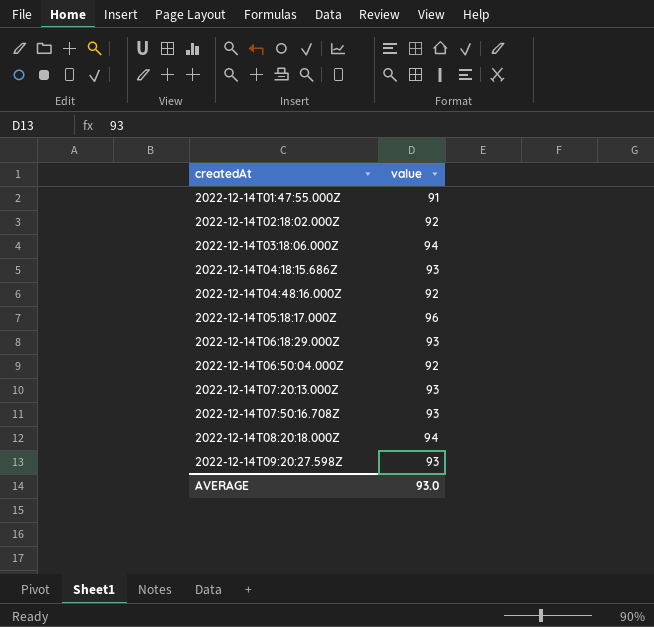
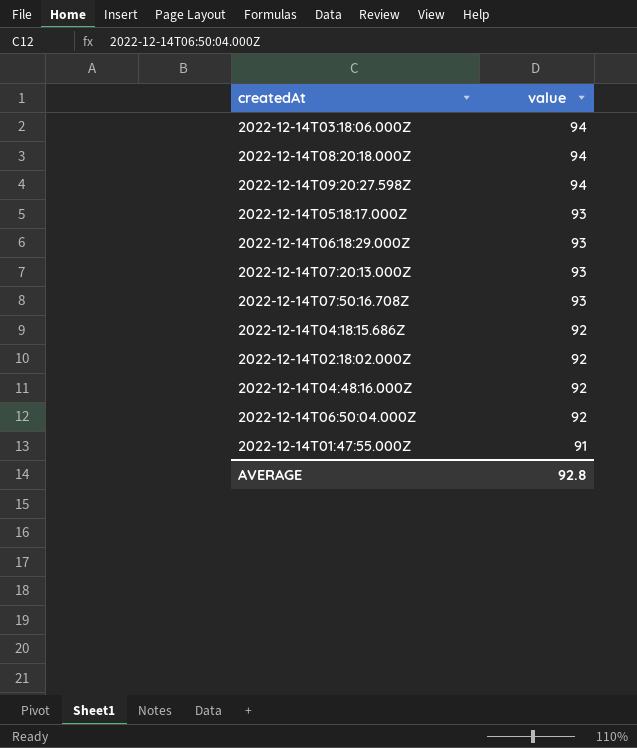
row order: createdAt ascending -> value descending
2022-12-14T09:20:27.598Z | value: 93 -> 94
2022-12-14T05:18:17.000Z | value: 96 -> 93
2022-12-14T04:18:15.686Z | value: 93 -> 92
AVERAGE | value: 93.0 -> 92.8

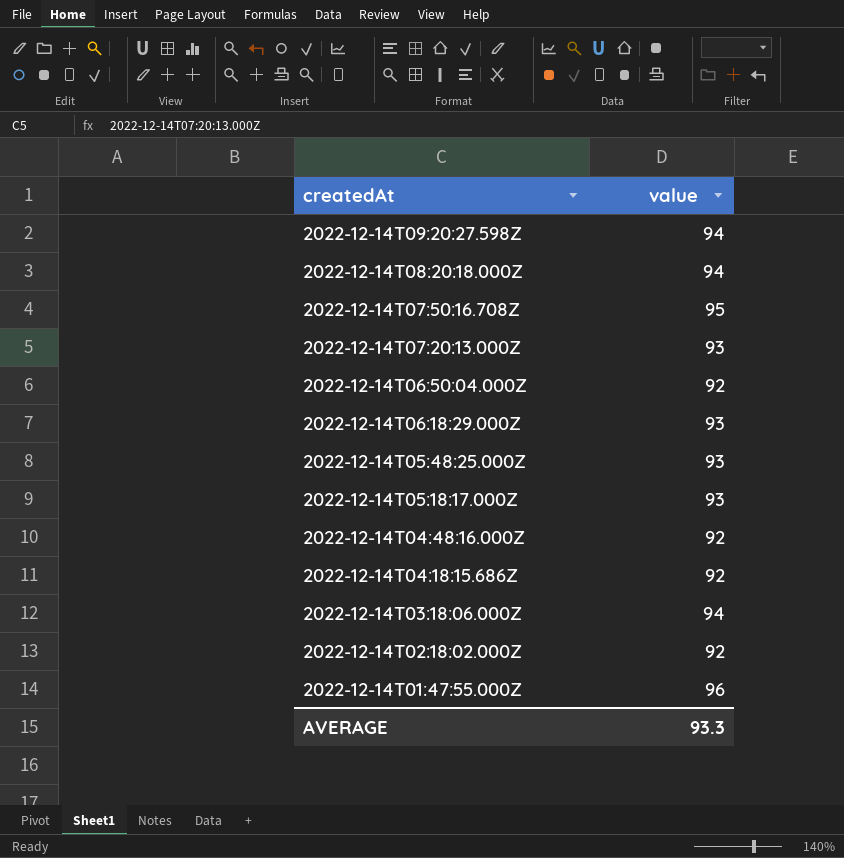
row order: value descending -> createdAt descending
2022-12-14T07:50:16.708Z | value: 93 -> 95
row 2022-12-14T05:48:25.000Z: none -> 93
2022-12-14T01:47:55.000Z | value: 91 -> 96
AVERAGE | value: 92.8 -> 93.3

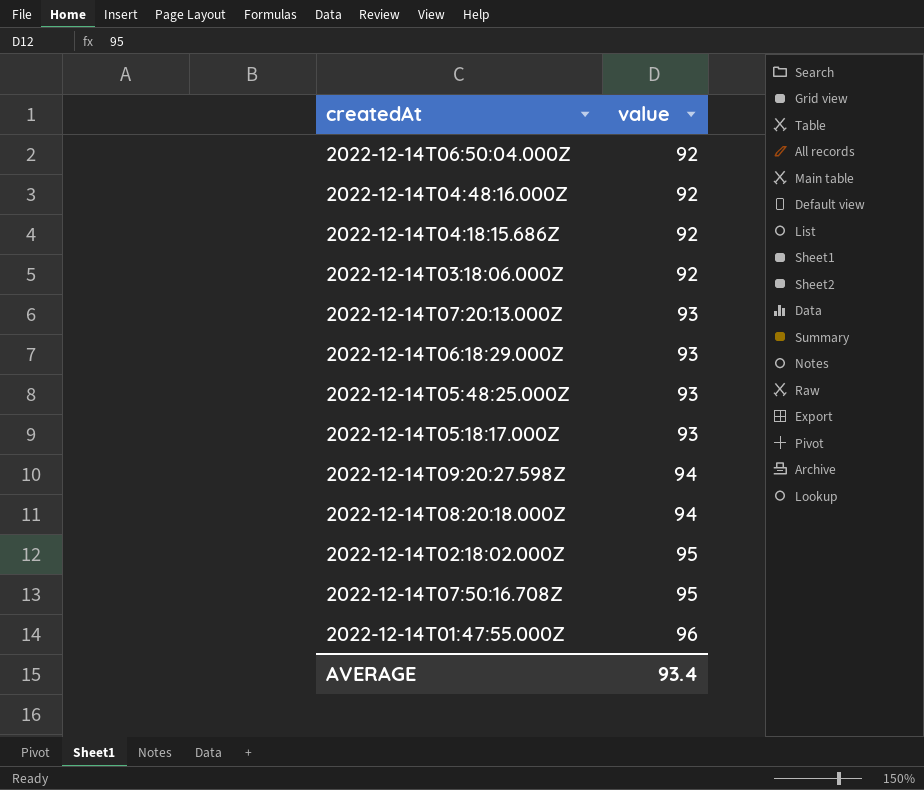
row order: createdAt descending -> value ascending
2022-12-14T03:18:06.000Z | value: 94 -> 92
2022-12-14T02:18:02.000Z | value: 92 -> 95
AVERAGE | value: 93.3 -> 93.4

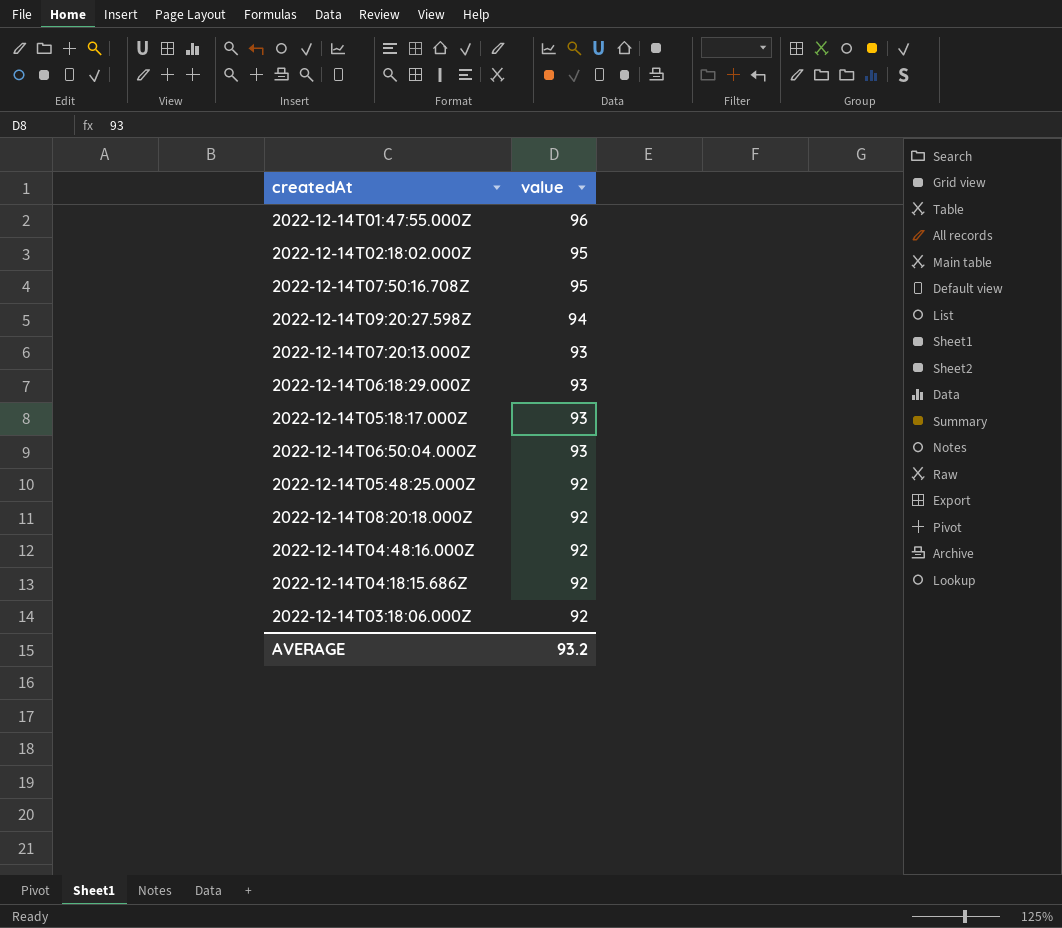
row order: value ascending -> value descending
2022-12-14T06:50:04.000Z | value: 92 -> 93
2022-12-14T05:48:25.000Z | value: 93 -> 92
2022-12-14T08:20:18.000Z | value: 94 -> 92
AVERAGE | value: 93.4 -> 93.2

